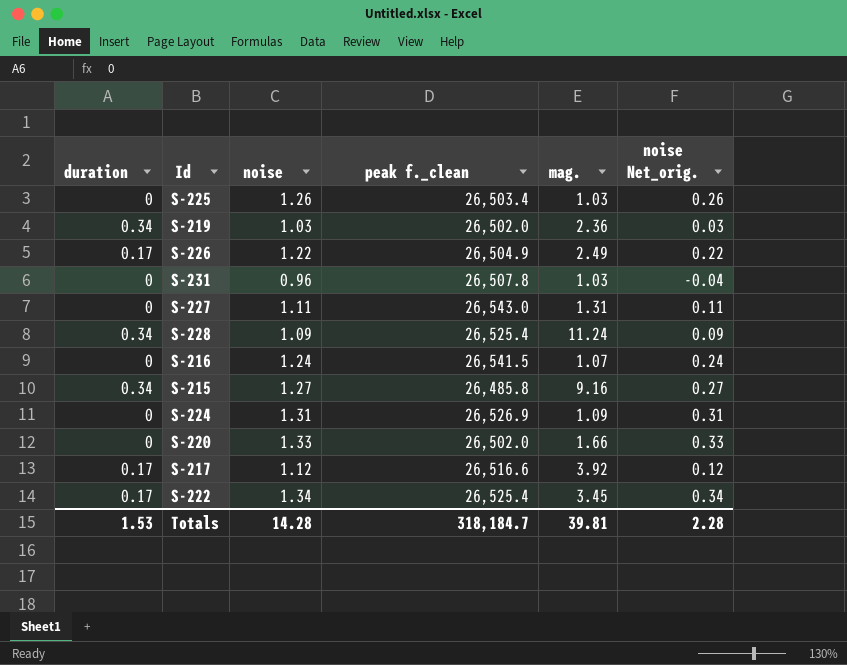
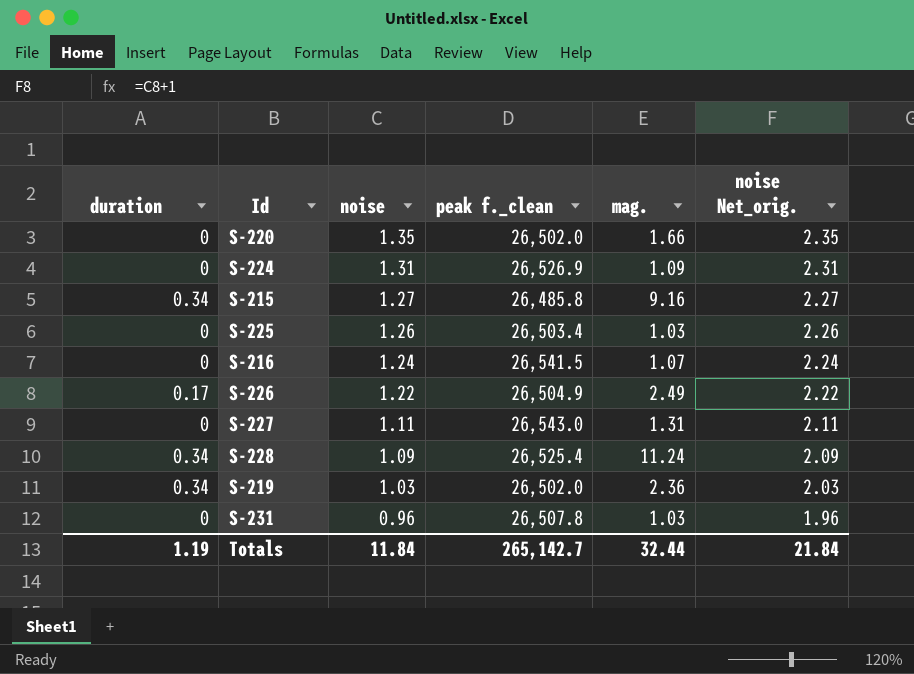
row order: none -> noise descending
column noise Net_orig. | formula: [noise] - 1 -> [noise] + 1
row S-217: 0.17 | 1.12 | 26,516.6 | 3.92 | 0.12 -> none
row S-222: 0.17 | 1.34 | 26,525.4 | 3.45 | 0.34 -> none
S-220 | noise: 1.33 -> 1.35
Totals | duration: 1.53 -> 1.19
Totals | noise: 14.28 -> 11.84
Totals | peak f._clean: 318,184.7 -> 265,142.7
Totals | mag.: 39.81 -> 32.44
Totals | noise Net_orig.: 2.28 -> 21.84

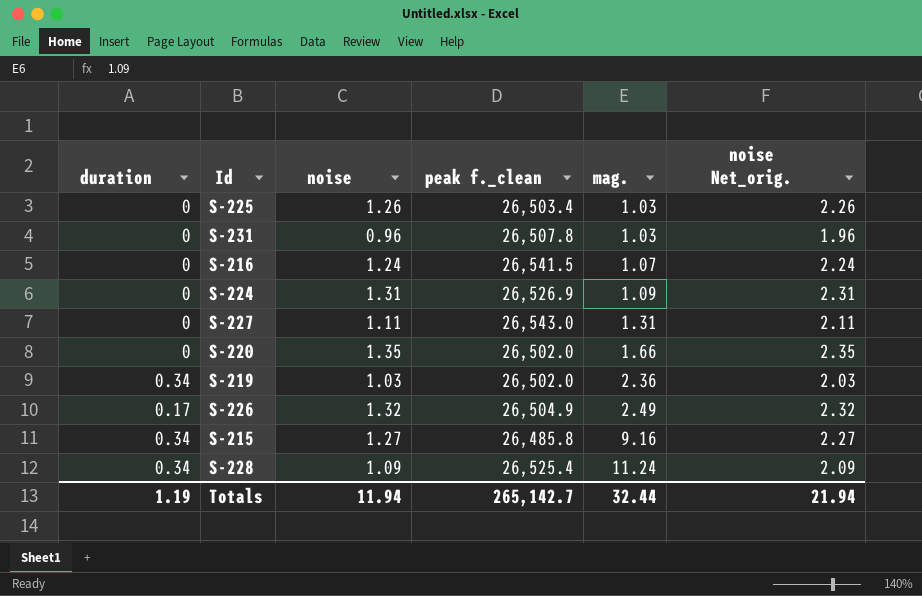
row order: noise descending -> mag. ascending
S-226 | noise: 1.22 -> 1.32
S-226 | noise Net_orig.: 2.22 -> 2.32
Totals | noise: 11.84 -> 11.94
Totals | noise Net_orig.: 21.84 -> 21.94

